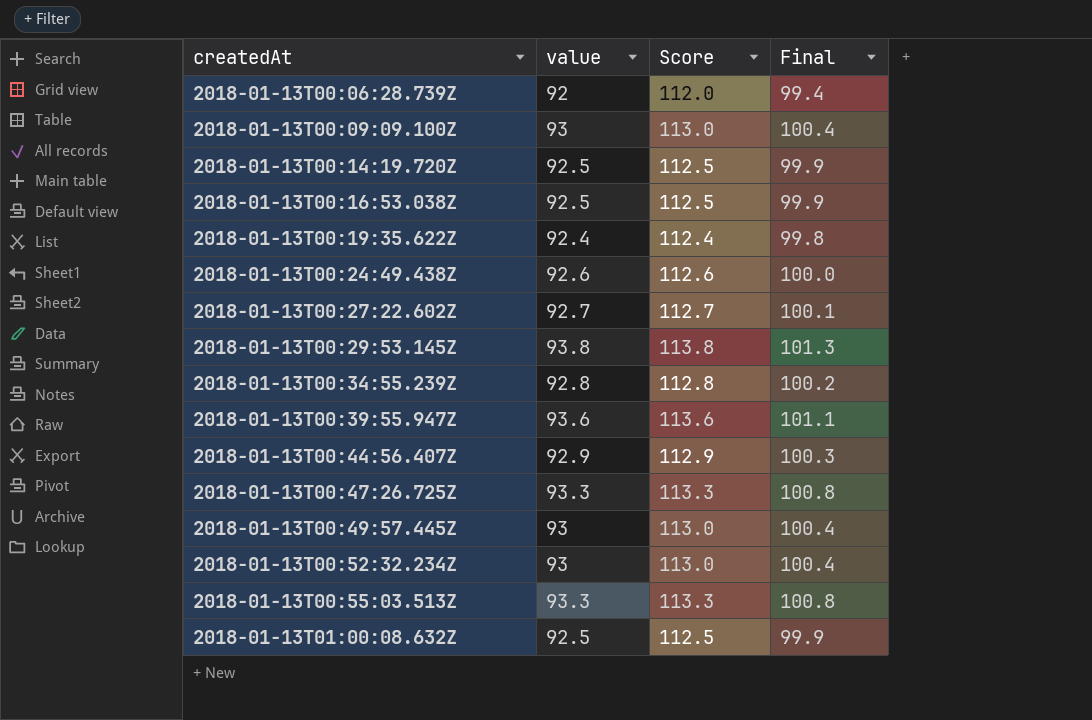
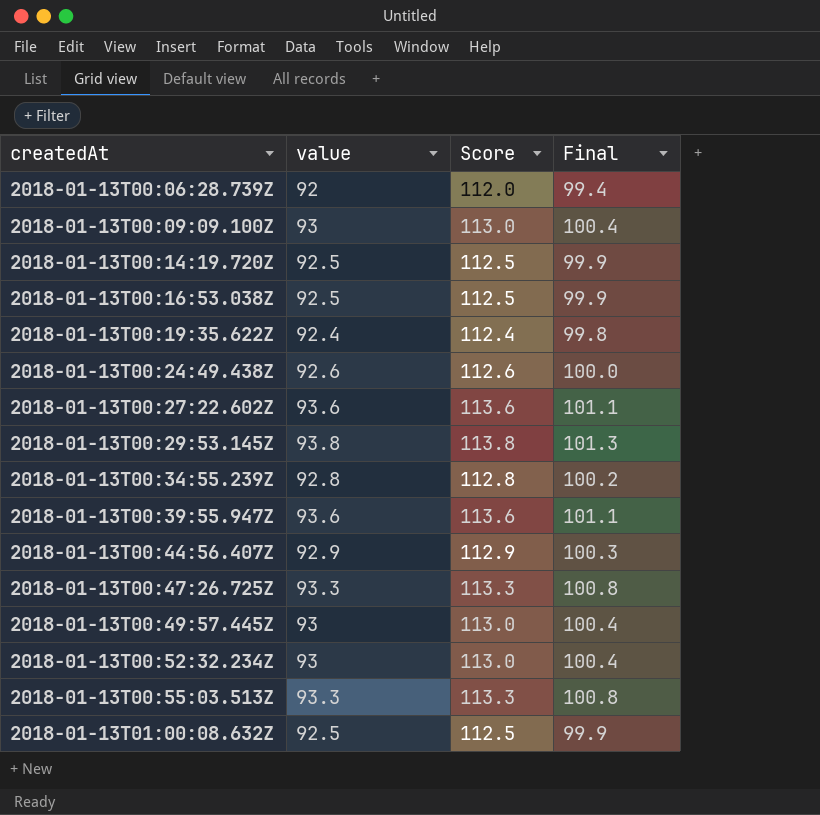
2018-01-13T00:27:22.602Z | value: 92.7 -> 93.6
2018-01-13T00:27:22.602Z | Score: 112.7 -> 113.6
2018-01-13T00:27:22.602Z | Final: 100.1 -> 101.1

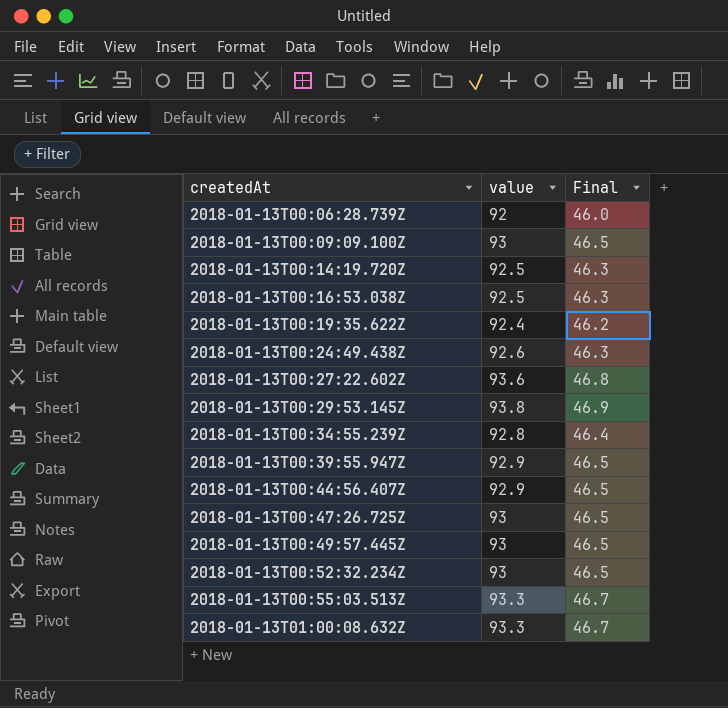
column Score | formula: [value] + 20 -> none
column Final | formula: [value] * 1.08 -> [value] * 0.5
2018-01-13T00:39:55.947Z | value: 93.6 -> 92.9
2018-01-13T00:47:26.725Z | value: 93.3 -> 93
2018-01-13T01:00:08.632Z | value: 92.5 -> 93.3

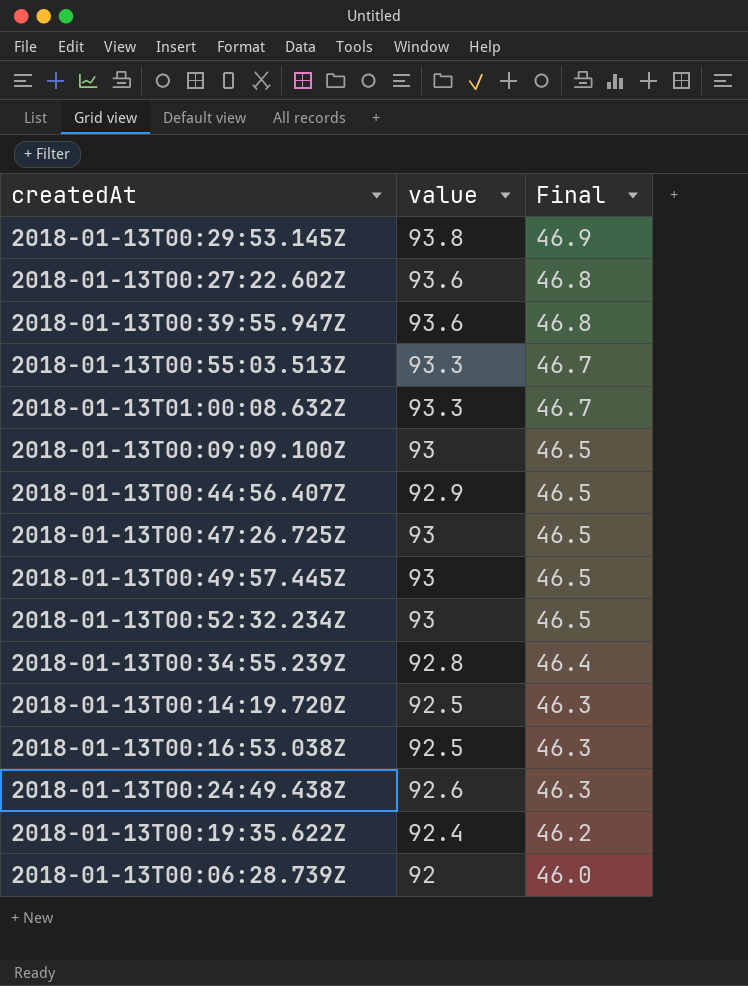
row order: createdAt ascending -> Final descending
2018-01-13T00:39:55.947Z | value: 92.9 -> 93.6
2018-01-13T00:39:55.947Z | Final: 46.5 -> 46.8

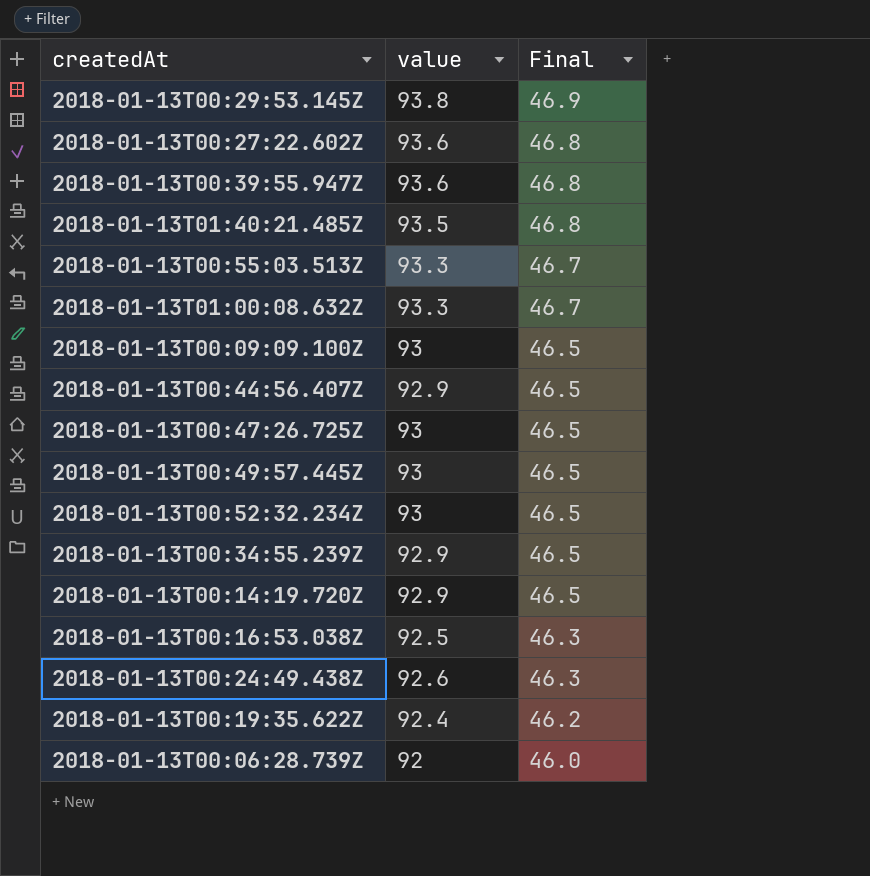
row 2018-01-13T01:40:21.485Z: none -> 93.5 | 46.8
2018-01-13T00:34:55.239Z | value: 92.8 -> 92.9
2018-01-13T00:34:55.239Z | Final: 46.4 -> 46.5
2018-01-13T00:14:19.720Z | value: 92.5 -> 92.9
2018-01-13T00:14:19.720Z | Final: 46.3 -> 46.5

